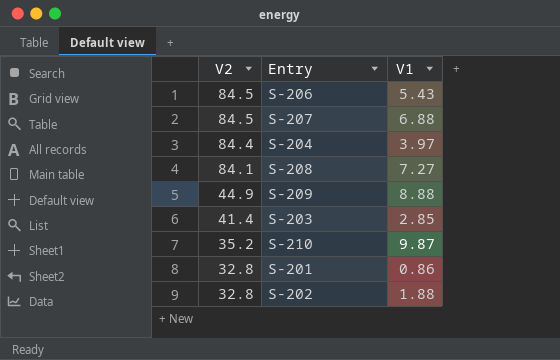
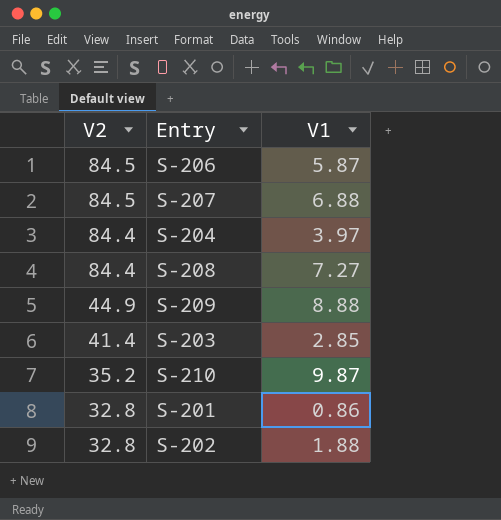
S-206 | V1: 5.43 -> 5.87
S-208 | V2: 84.1 -> 84.4

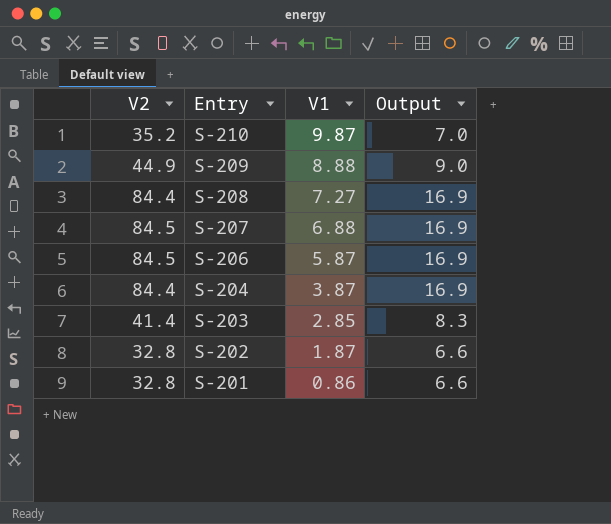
row order: V2 descending -> Entry descending
column Output | formula: none -> [V2] * 0.2
S-204 | V1: 3.97 -> 3.87
S-202 | V1: 1.88 -> 1.87

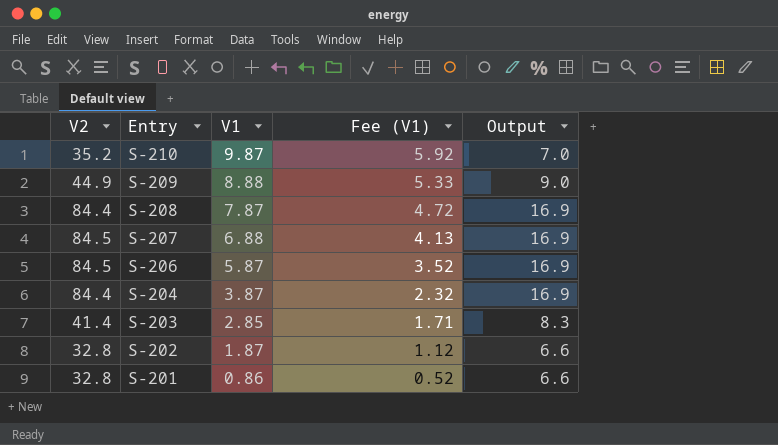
column Fee (V1) | formula: none -> [V1] * 0.6
S-208 | V1: 7.27 -> 7.87

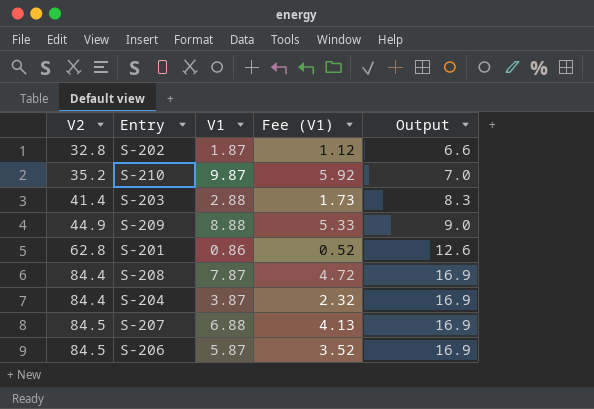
row order: Entry descending -> V2 ascending
S-203 | V1: 2.85 -> 2.88
S-203 | Fee (V1): 1.71 -> 1.73
S-201 | V2: 32.8 -> 62.8
S-201 | Output: 6.6 -> 12.6

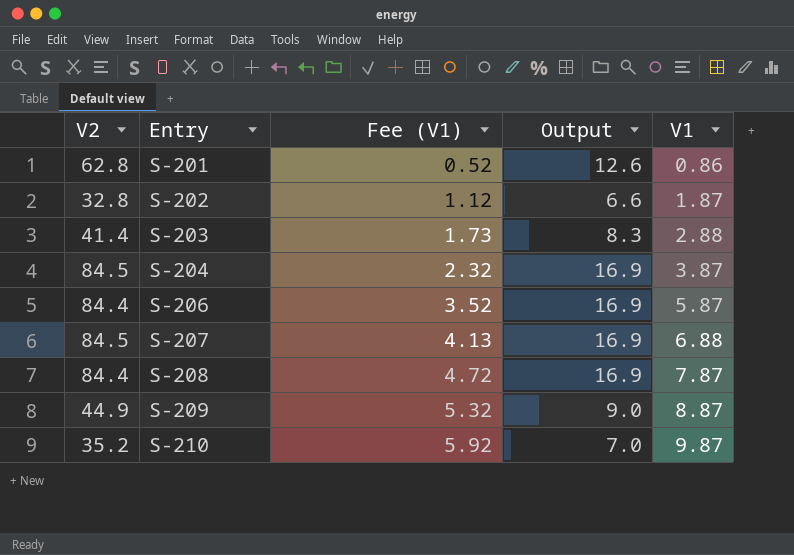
row order: V2 ascending -> Entry ascending
column V1 | position: 3 -> 5
S-204 | V2: 84.4 -> 84.5
S-206 | V2: 84.5 -> 84.4
S-209 | Fee (V1): 5.33 -> 5.32
S-209 | V1: 8.88 -> 8.87

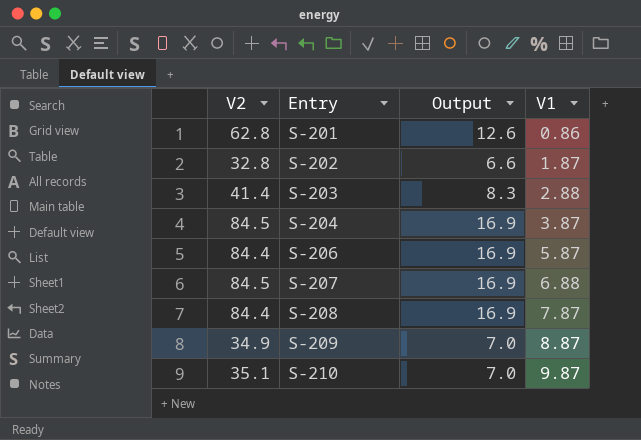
column Fee (V1) | formula: [V1] * 0.6 -> none
S-209 | V2: 44.9 -> 34.9
S-209 | Output: 9.0 -> 7.0
S-210 | V2: 35.2 -> 35.1

